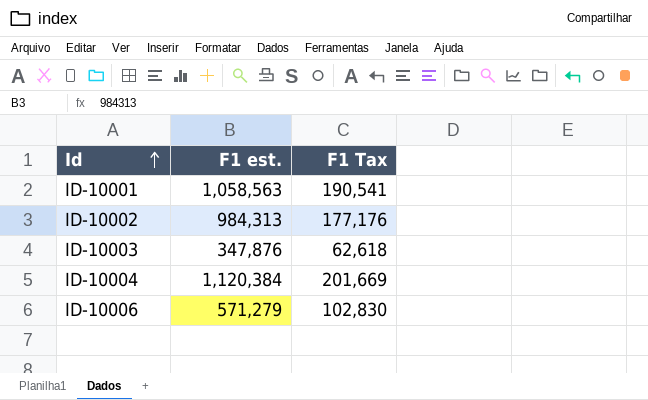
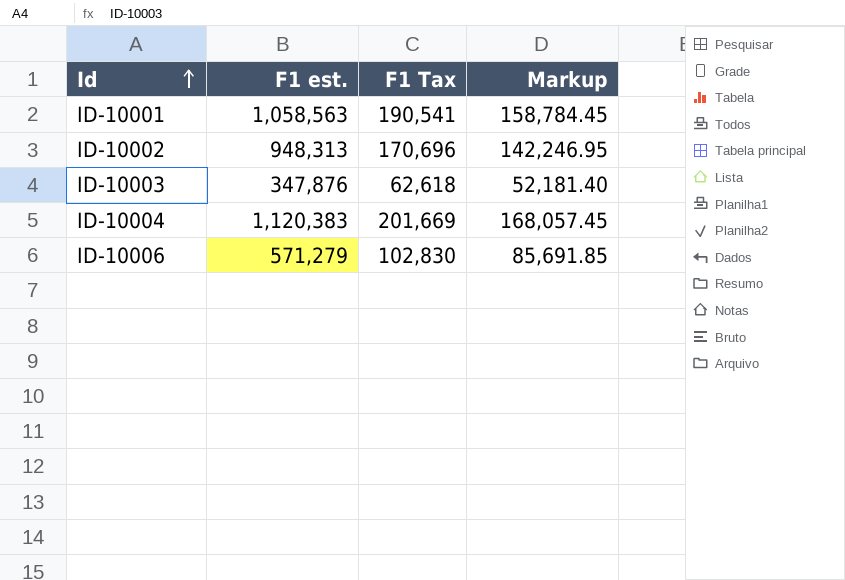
column Markup | formula: none -> [F1 est.] * 0.15
ID-10002 | F1 est.: 984,313 -> 948,313
ID-10002 | F1 Tax: 177,176 -> 170,696
ID-10004 | F1 est.: 1,120,384 -> 1,120,383

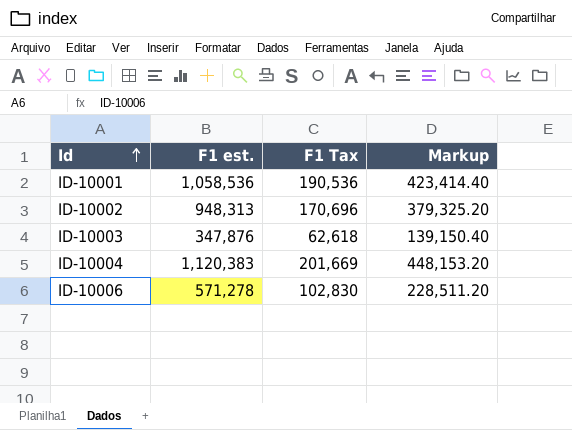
column Markup | formula: [F1 est.] * 0.15 -> [F1 est.] * 0.4
ID-10001 | F1 est.: 1,058,563 -> 1,058,536
ID-10001 | F1 Tax: 190,541 -> 190,536
ID-10006 | F1 est.: 571,279 -> 571,278

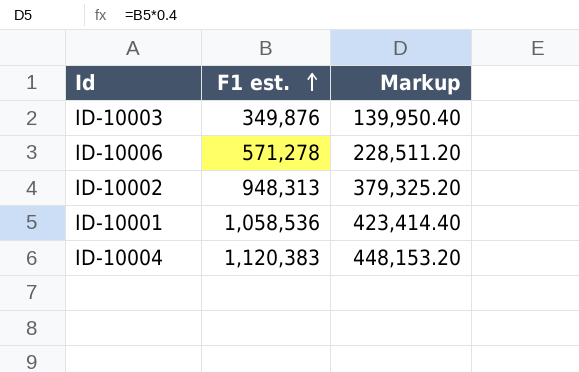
row order: Id ascending -> F1 est. ascending
column F1 Tax | formula: [F1 est.] * 0.18 -> none
ID-10003 | F1 est.: 347,876 -> 349,876
ID-10003 | Markup: 139,150.40 -> 139,950.40

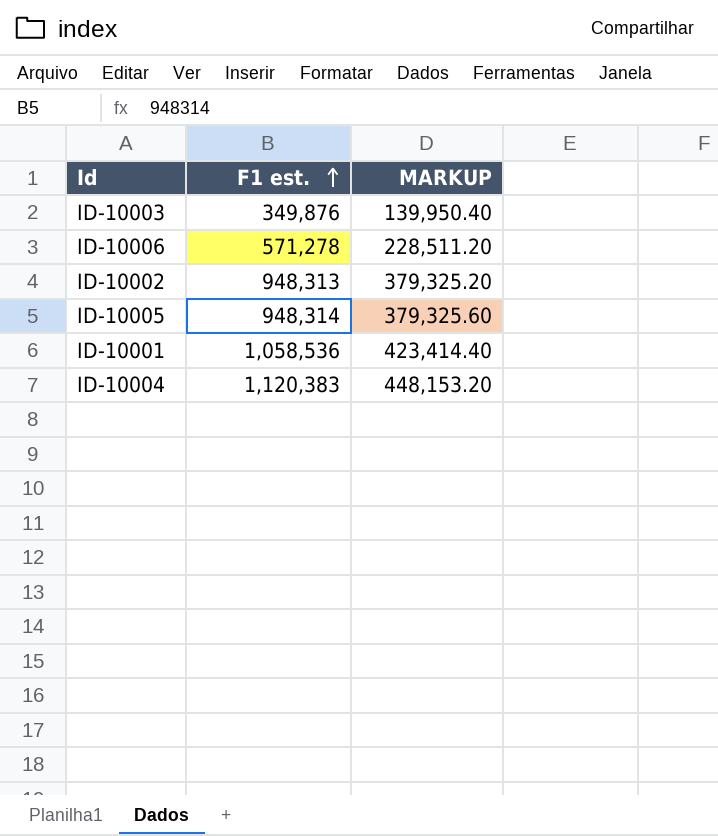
column name: Markup -> MARKUP
row ID-10005: none -> 948,314 | 379,325.60

